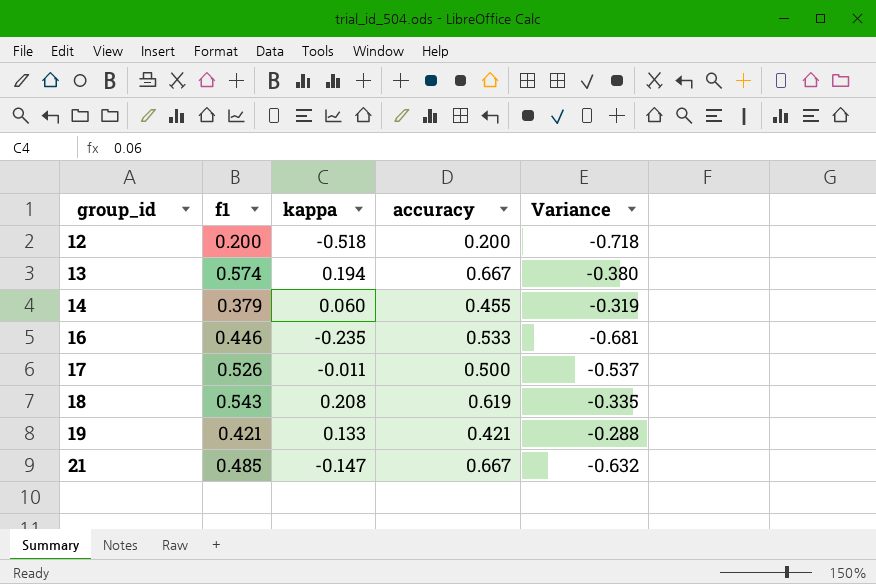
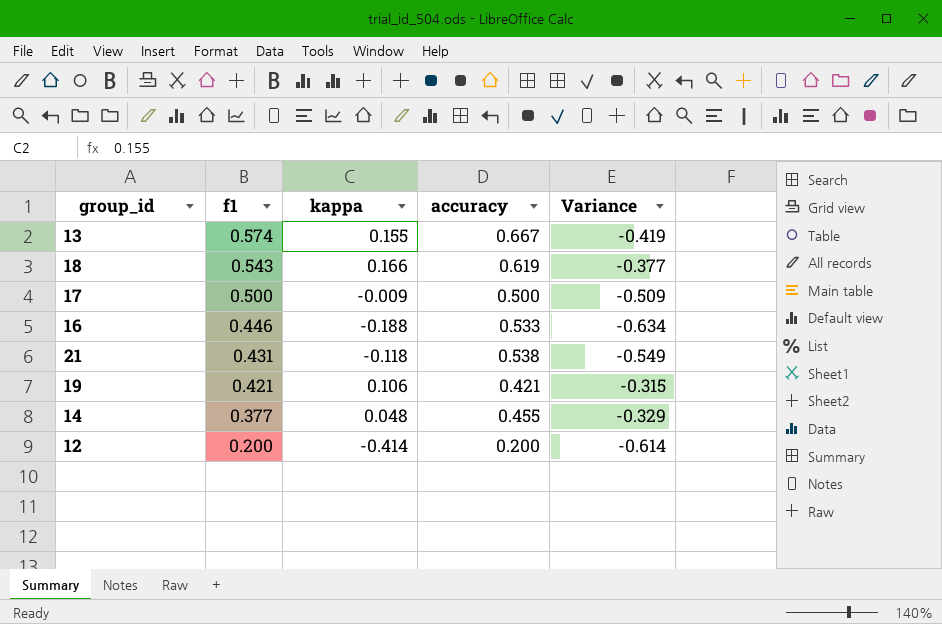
row order: group_id ascending -> f1 descending
13 | kappa: 0.194 -> 0.155
13 | Variance: -0.380 -> -0.419
18 | kappa: 0.208 -> 0.166
18 | Variance: -0.335 -> -0.377
17 | f1: 0.526 -> 0.500
17 | kappa: -0.011 -> -0.009
17 | Variance: -0.537 -> -0.509
16 | kappa: -0.235 -> -0.188
16 | Variance: -0.681 -> -0.634
21 | f1: 0.485 -> 0.431
21 | kappa: -0.147 -> -0.118
21 | accuracy: 0.667 -> 0.538
21 | Variance: -0.632 -> -0.549
19 | kappa: 0.133 -> 0.106
19 | Variance: -0.288 -> -0.315
14 | f1: 0.379 -> 0.377
14 | kappa: 0.060 -> 0.048
14 | Variance: -0.319 -> -0.329
12 | kappa: -0.518 -> -0.414
12 | Variance: -0.718 -> -0.614

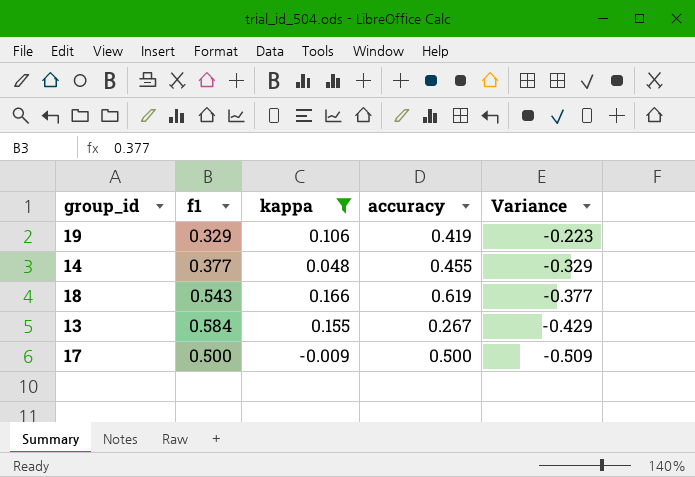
filter: none -> kappa >= -0.009
row order: f1 descending -> Variance descending
19 | f1: 0.421 -> 0.329
19 | accuracy: 0.421 -> 0.419
19 | Variance: -0.315 -> -0.223
13 | f1: 0.574 -> 0.584
13 | accuracy: 0.667 -> 0.267
13 | Variance: -0.419 -> -0.429

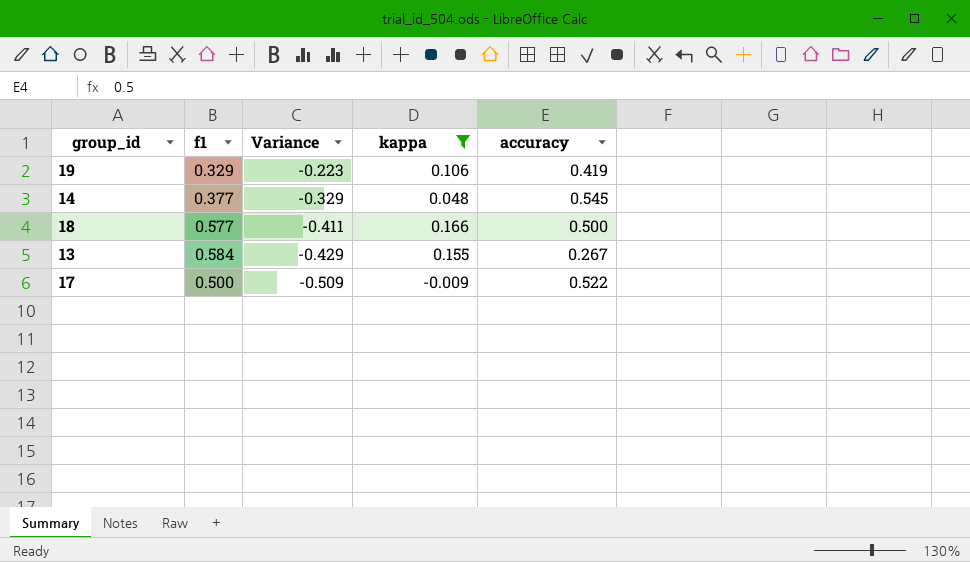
column Variance | position: 5 -> 3
14 | accuracy: 0.455 -> 0.545
18 | f1: 0.543 -> 0.577
18 | Variance: -0.377 -> -0.411
18 | accuracy: 0.619 -> 0.500
17 | accuracy: 0.500 -> 0.522

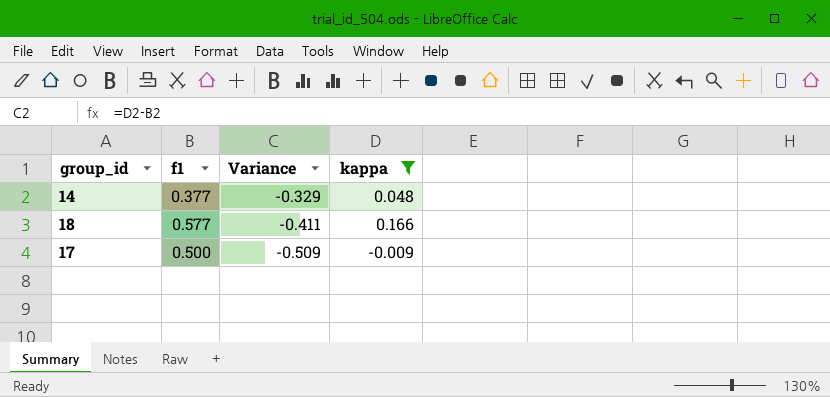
column accuracy | position: 5 -> none
row 19: 0.329 | -0.223 | 0.106 | 0.419 -> none
row 13: 0.584 | -0.429 | 0.155 | 0.267 -> none

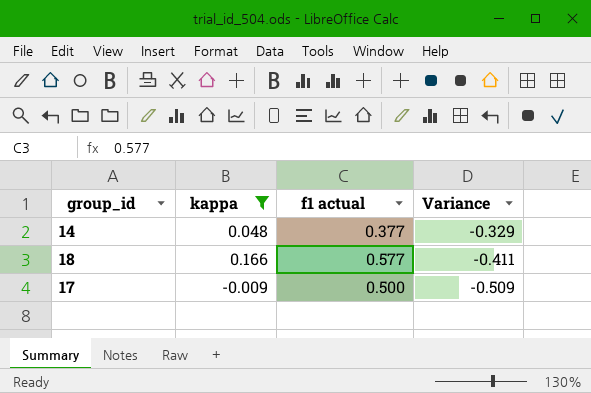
column kappa | position: 4 -> 2
column name: f1 -> f1 actual

